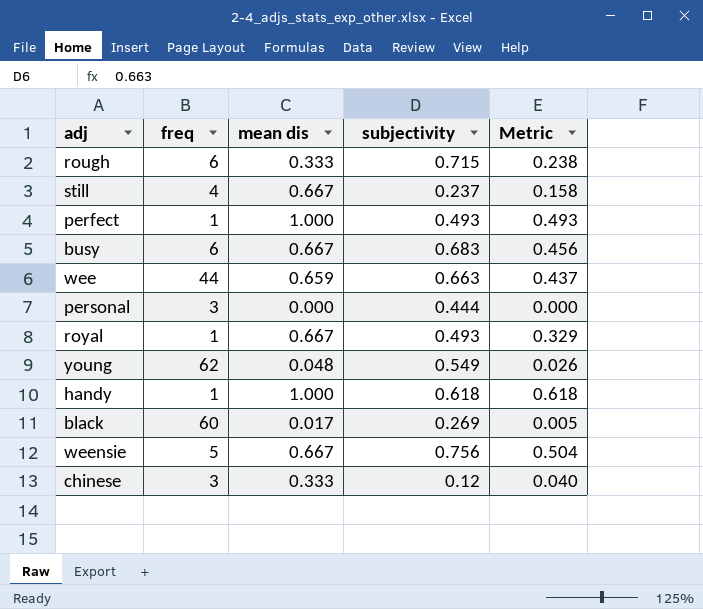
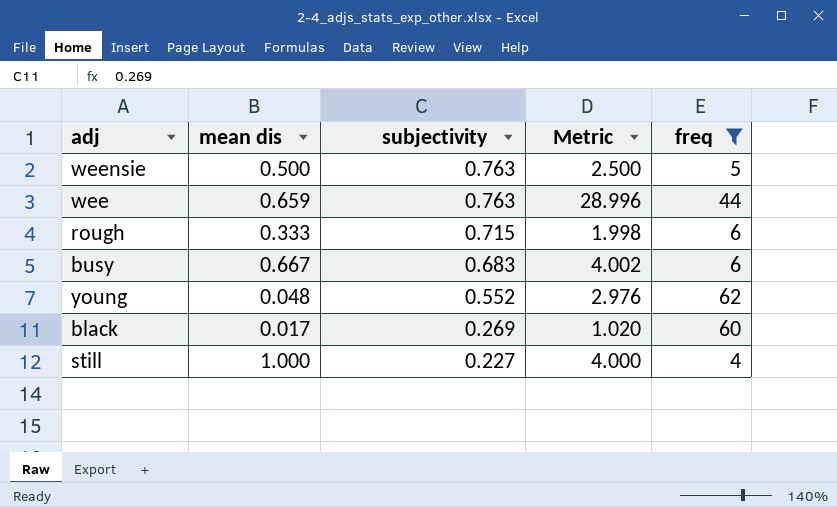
filter: none -> freq >= 4
row order: none -> subjectivity descending
column Metric | formula: [mean dis] * [subjectivity] -> [mean dis] * [freq]
column freq | position: 2 -> 5
weensie | mean dis: 0.667 -> 0.500
weensie | subjectivity: 0.756 -> 0.763
wee | subjectivity: 0.663 -> 0.763
young | subjectivity: 0.549 -> 0.552
still | mean dis: 0.667 -> 1.000
still | subjectivity: 0.237 -> 0.227

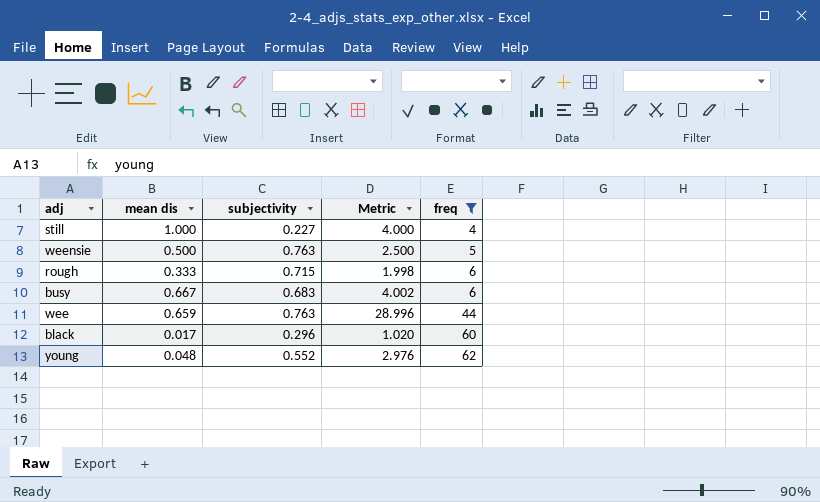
row order: subjectivity descending -> freq ascending
black | subjectivity: 0.269 -> 0.296

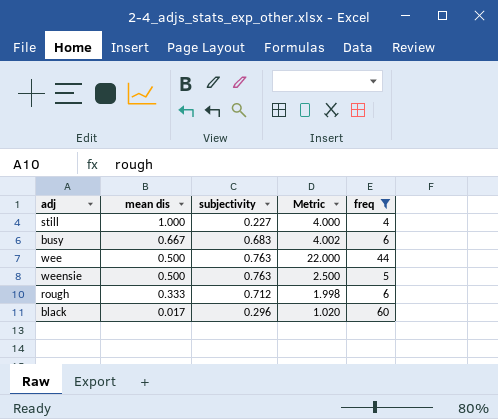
row order: freq ascending -> mean dis descending
row young: 0.048 | 0.552 | 2.976 | 62 -> none
wee | mean dis: 0.659 -> 0.500
wee | Metric: 28.996 -> 22.000
rough | subjectivity: 0.715 -> 0.712

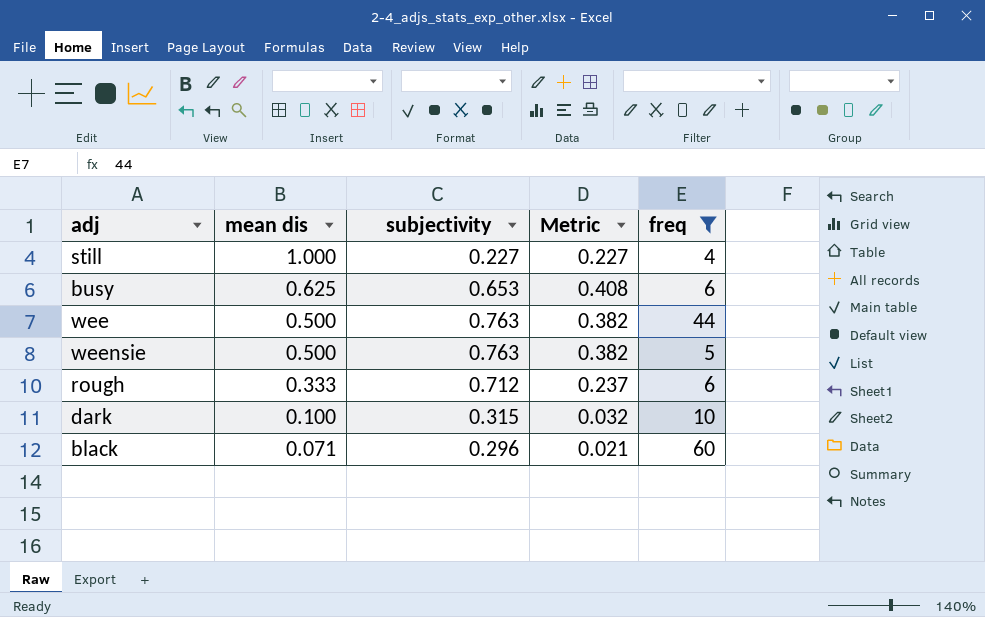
column Metric | formula: [mean dis] * [freq] -> [mean dis] * [subjectivity]
busy | mean dis: 0.667 -> 0.625
busy | subjectivity: 0.683 -> 0.653
row dark: none -> 0.100 | 0.315 | 0.032 | 10
black | mean dis: 0.017 -> 0.071

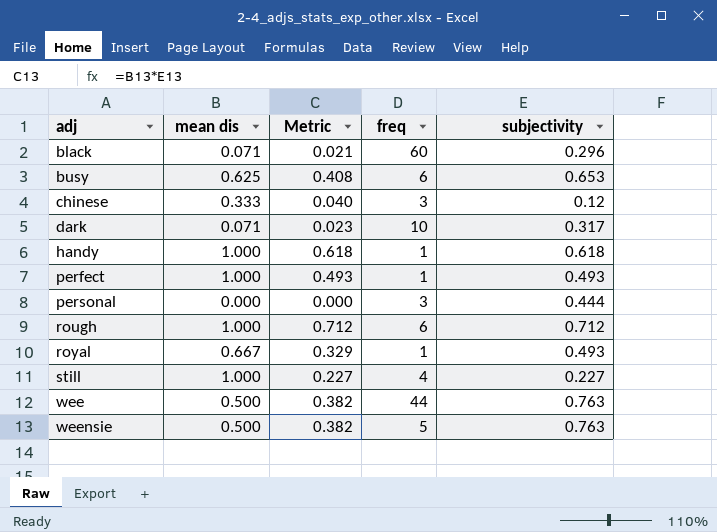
filter: freq >= 4 -> none
row order: mean dis descending -> adj ascending
column subjectivity | position: 3 -> 5
dark | mean dis: 0.100 -> 0.071
dark | Metric: 0.032 -> 0.023
dark | subjectivity: 0.315 -> 0.317
rough | mean dis: 0.333 -> 1.000
rough | Metric: 0.237 -> 0.712

